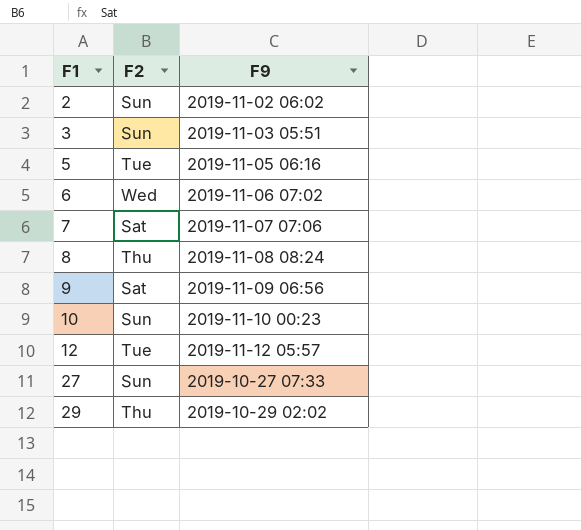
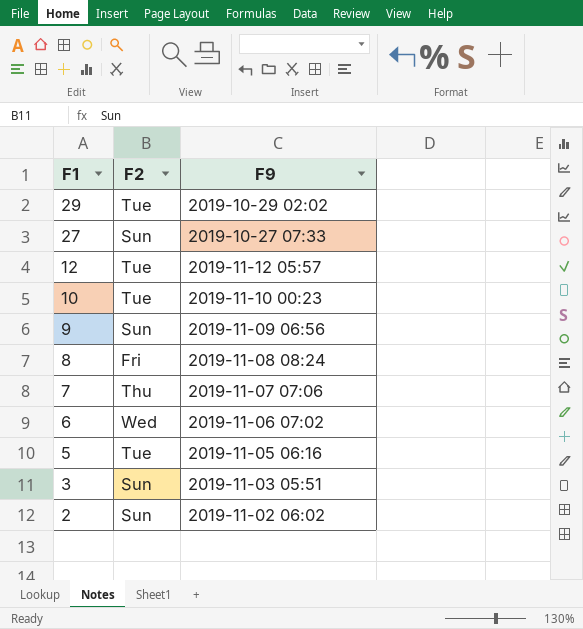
row order: F1 ascending -> F1 descending
29 | F2: Thu -> Tue
10 | F2: Sun -> Tue
9 | F2: Sat -> Sun
8 | F2: Thu -> Fri
7 | F2: Sat -> Thu

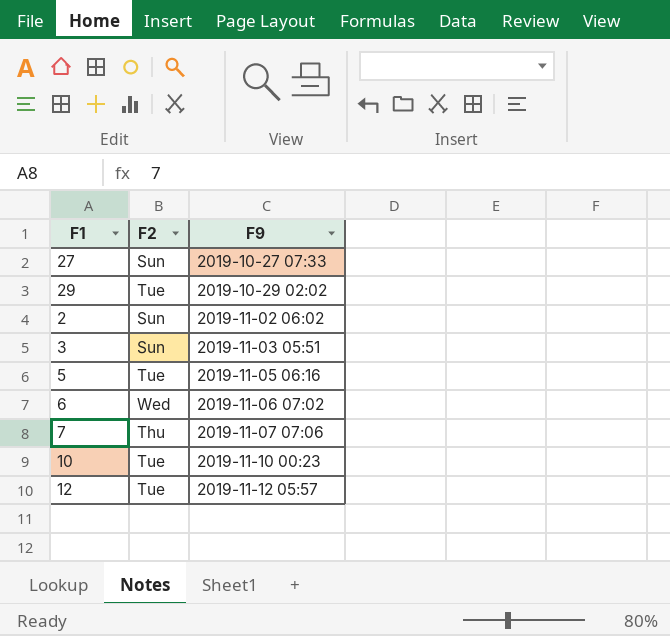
row order: F1 descending -> F9 ascending
row 9: Sun | 2019-11-09 06:56 -> none
row 8: Fri | 2019-11-08 08:24 -> none

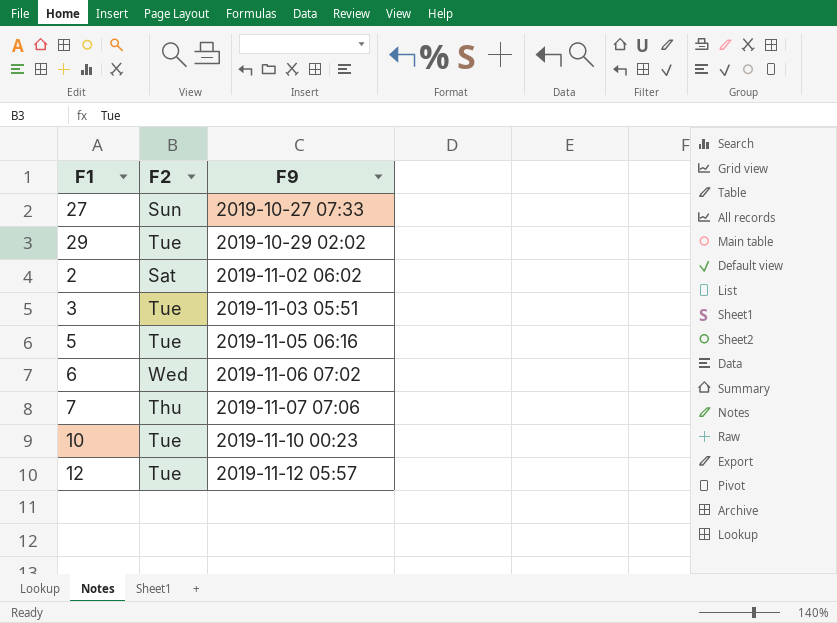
2 | F2: Sun -> Sat
3 | F2: Sun -> Tue

